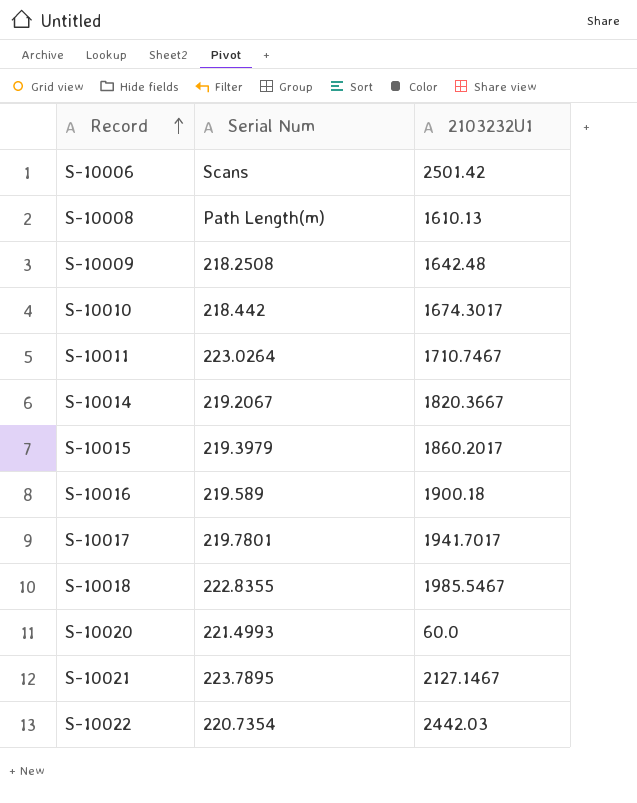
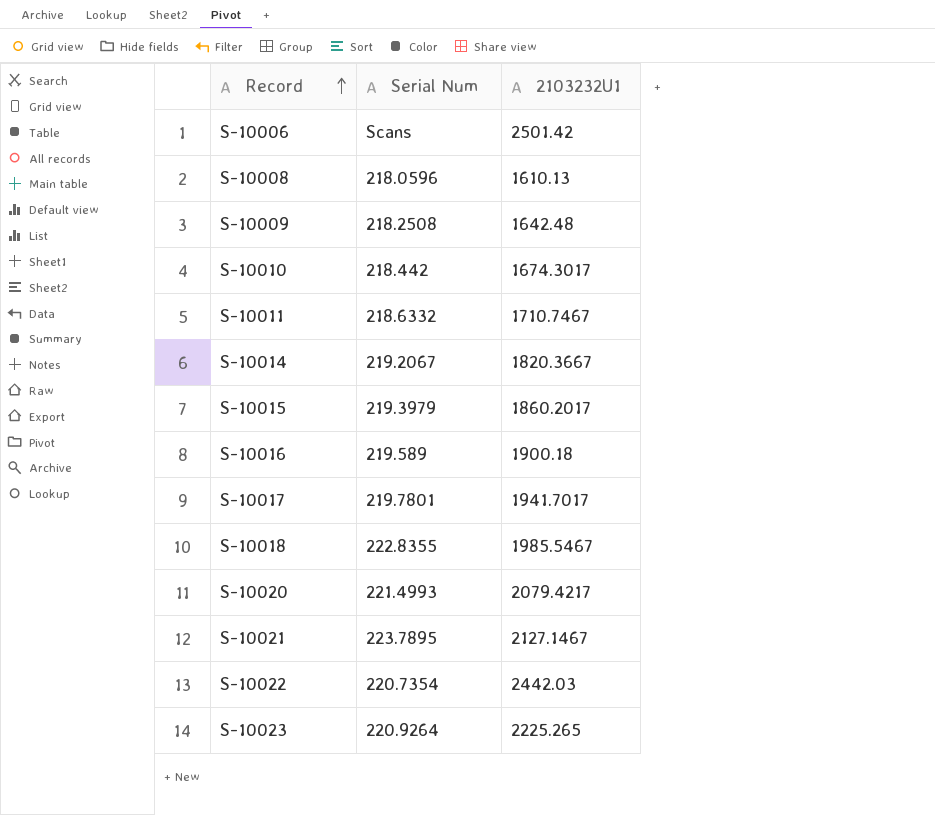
S-10008 | Serial Num: Path Length(m) -> 218.0596
S-10011 | Serial Num: 223.0264 -> 218.6332
S-10020 | 2103232U1: 60.0 -> 2079.4217
row S-10023: none -> 220.9264 | 2225.265

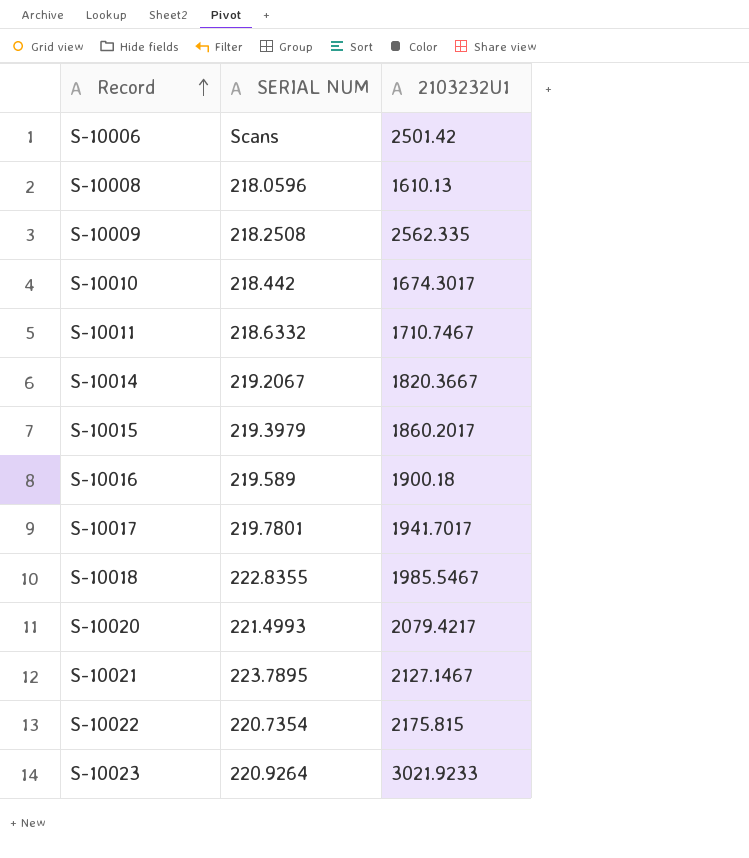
column name: Serial Num -> SERIAL NUM
S-10009 | 2103232U1: 1642.48 -> 2562.335
S-10022 | 2103232U1: 2442.03 -> 2175.815
S-10023 | 2103232U1: 2225.265 -> 3021.9233

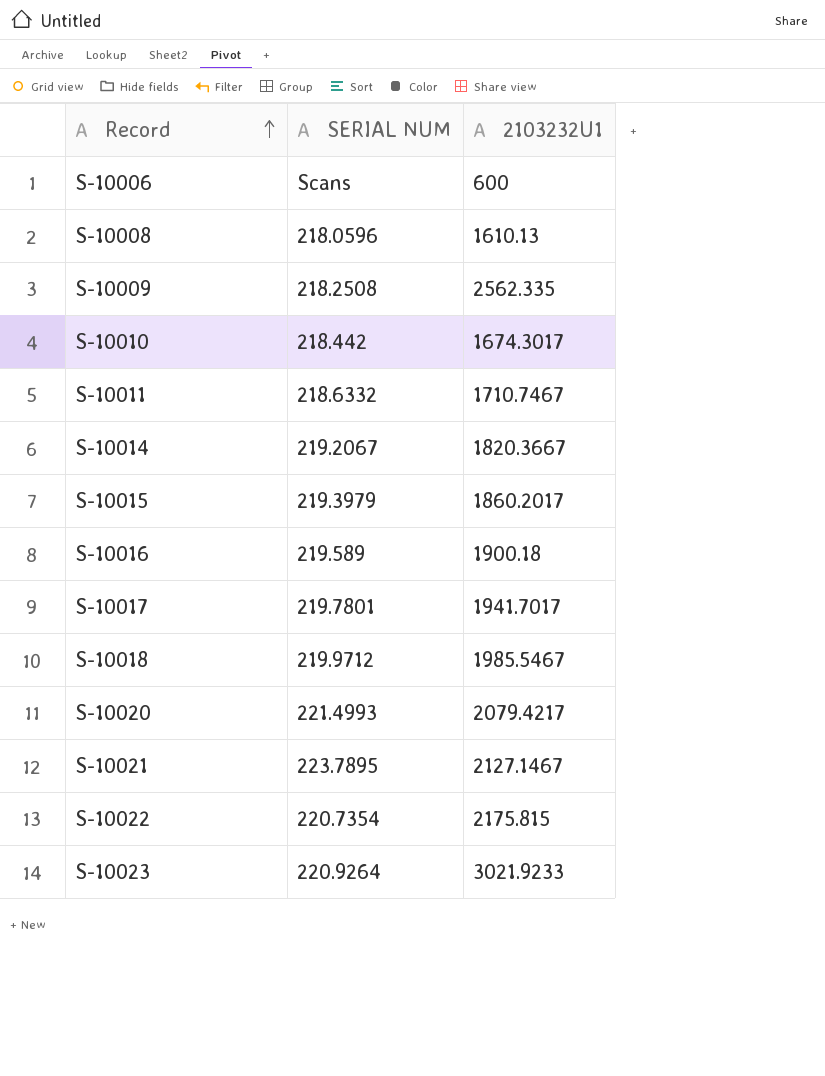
S-10006 | 2103232U1: 2501.42 -> 600
S-10018 | SERIAL NUM: 222.8355 -> 219.9712

